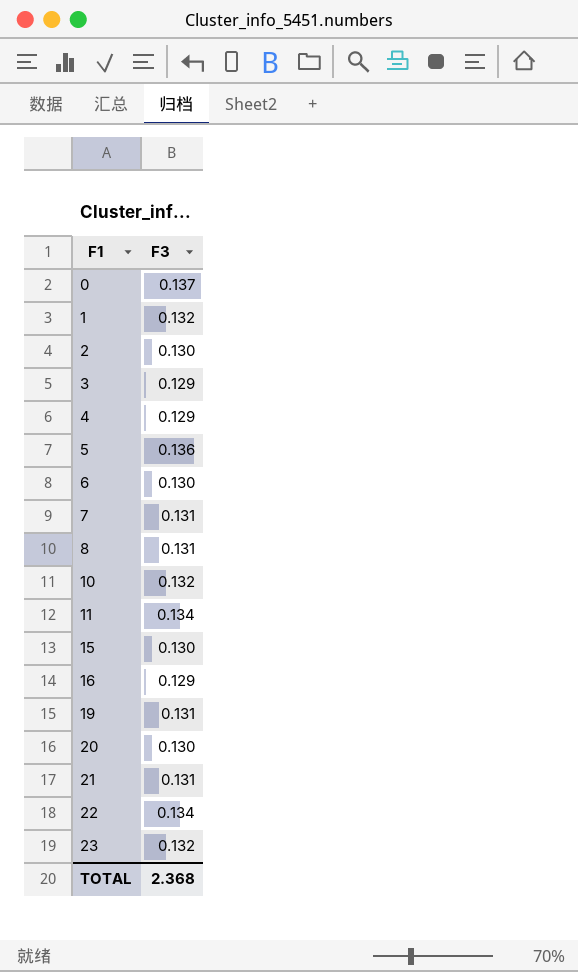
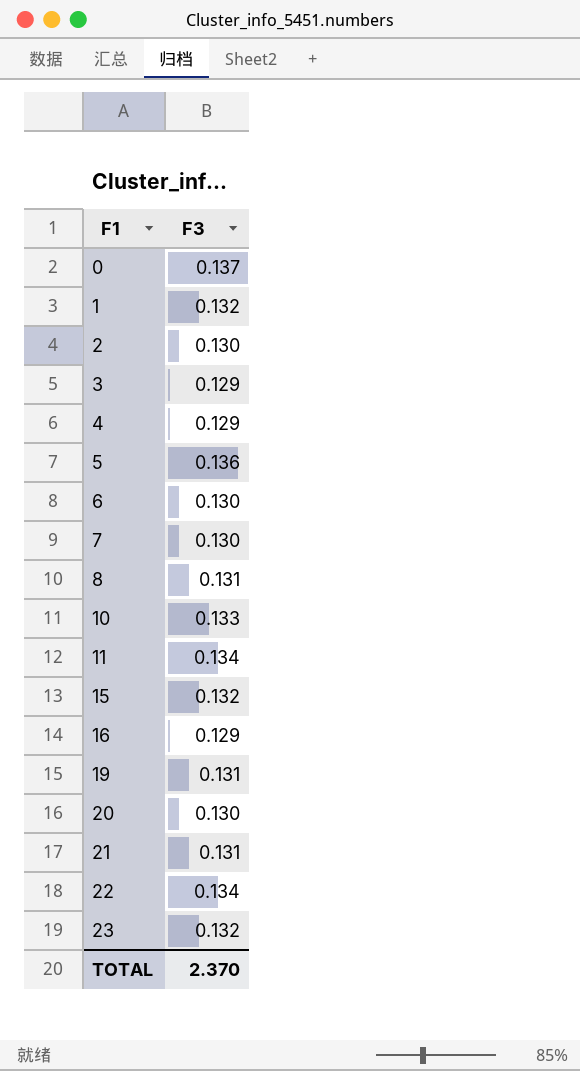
7 | F3: 0.131 -> 0.130
10 | F3: 0.132 -> 0.133
15 | F3: 0.130 -> 0.132
TOTAL | F3: 2.368 -> 2.370

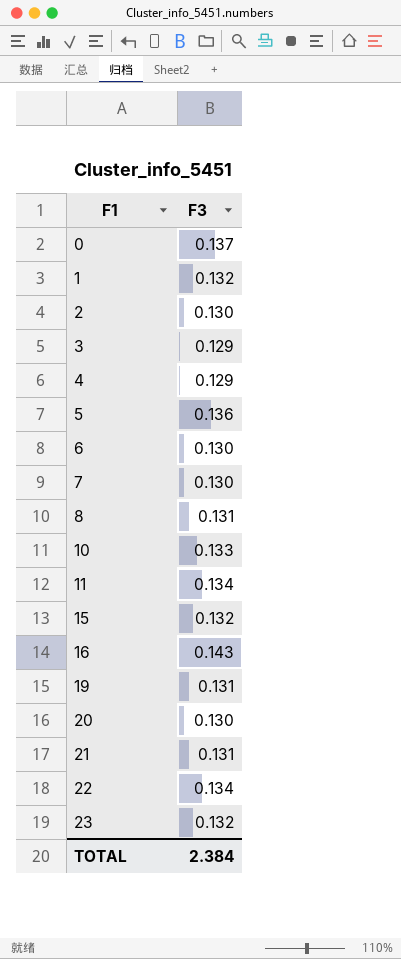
16 | F3: 0.129 -> 0.143
TOTAL | F3: 2.370 -> 2.384

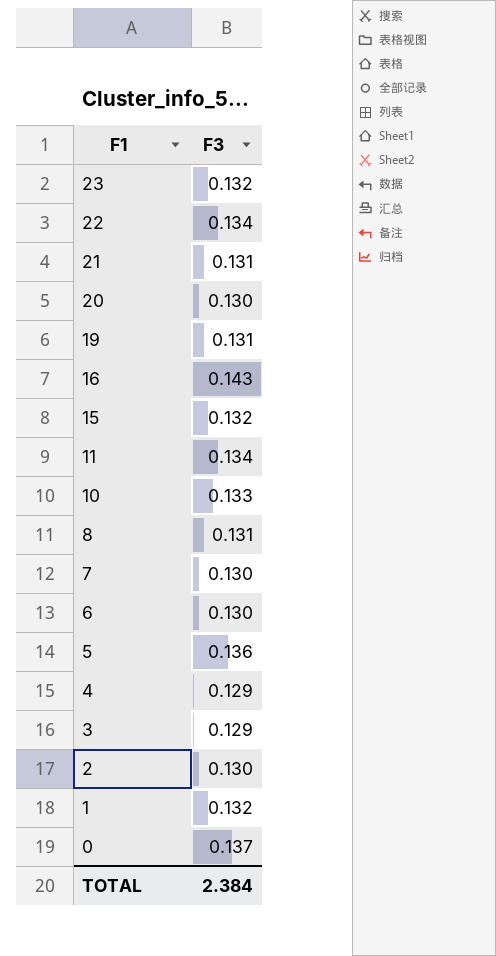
row order: F1 ascending -> F1 descending

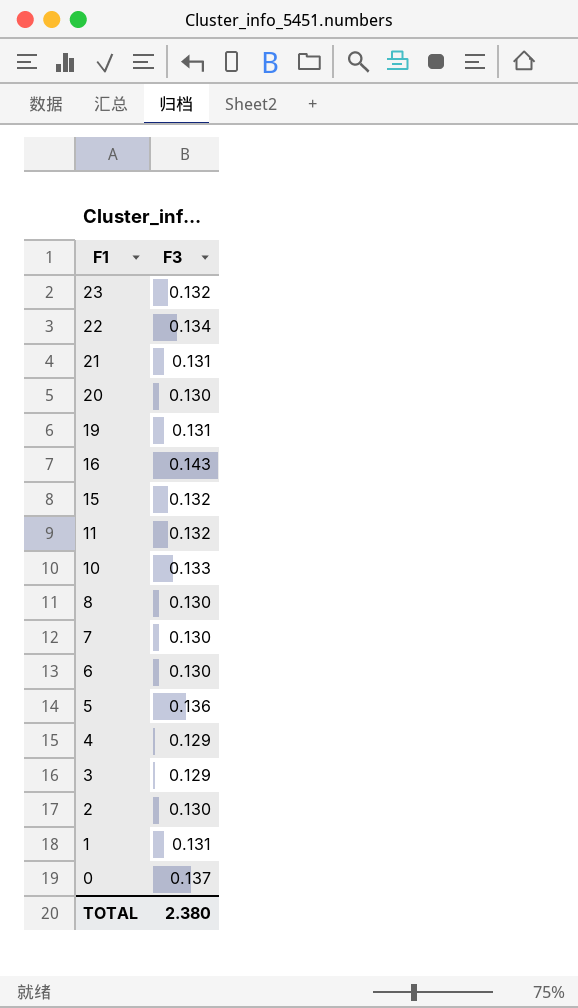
11 | F3: 0.134 -> 0.132
8 | F3: 0.131 -> 0.130
1 | F3: 0.132 -> 0.131
TOTAL | F3: 2.384 -> 2.380

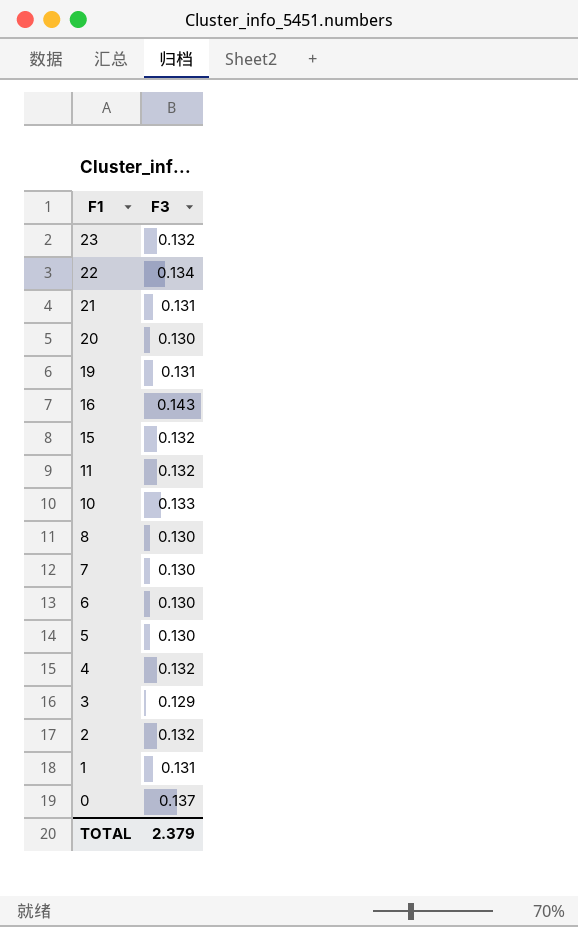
5 | F3: 0.136 -> 0.130
4 | F3: 0.129 -> 0.132
2 | F3: 0.130 -> 0.132
TOTAL | F3: 2.380 -> 2.379

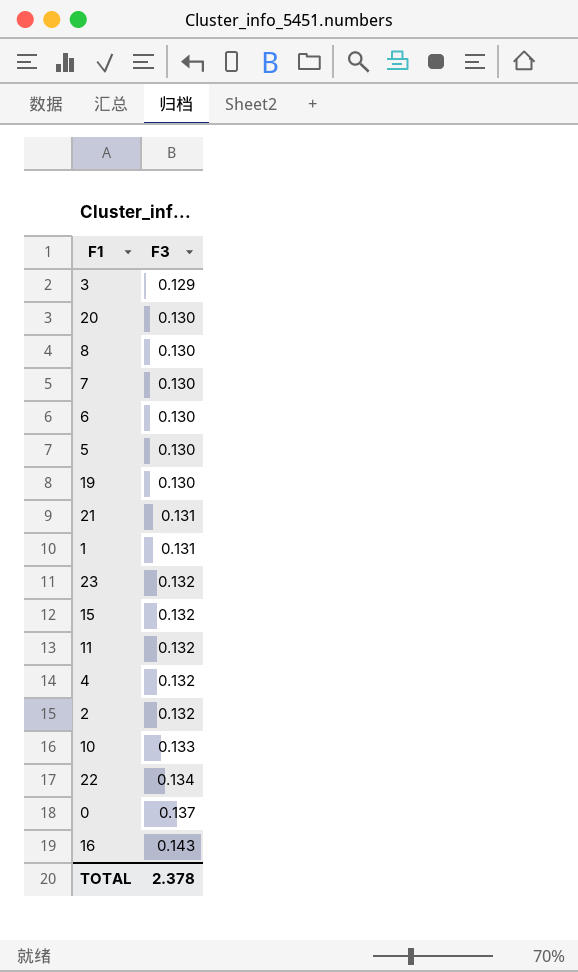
row order: F1 descending -> F3 ascending
19 | F3: 0.131 -> 0.130
TOTAL | F3: 2.379 -> 2.378

